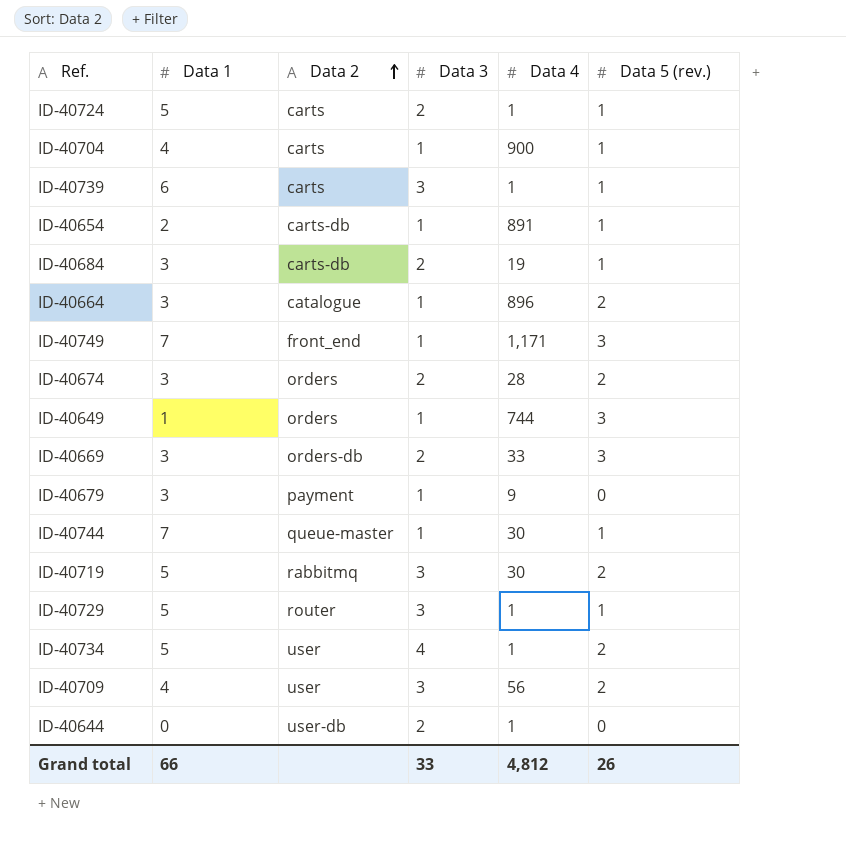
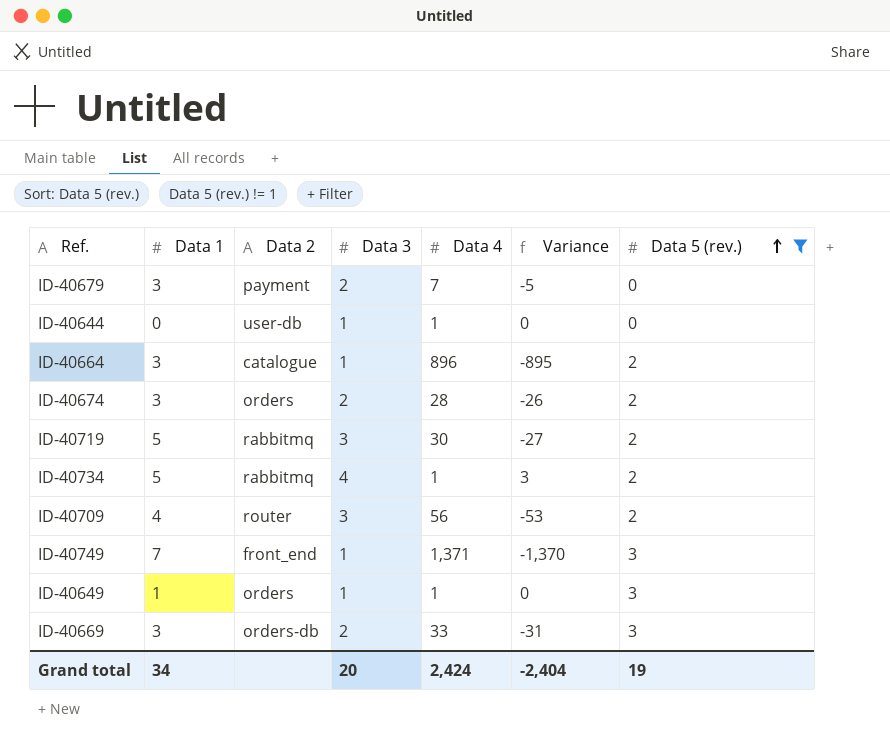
filter: none -> Data 5 (rev.) != 1
row order: Data 2 ascending -> Data 5 (rev.) ascending
column Variance | formula: none -> [Data 3] - [Data 4]
ID-40679 | Data 3: 1 -> 2
ID-40679 | Data 4: 9 -> 7
ID-40644 | Data 3: 2 -> 1
ID-40734 | Data 2: user -> rabbitmq
ID-40709 | Data 2: user -> router
ID-40749 | Data 4: 1,171 -> 1,371
ID-40649 | Data 4: 744 -> 1
Grand total | Data 1: 66 -> 34
Grand total | Data 3: 33 -> 20
Grand total | Data 4: 4,812 -> 2,424
Grand total | Data 5 (rev.): 26 -> 19

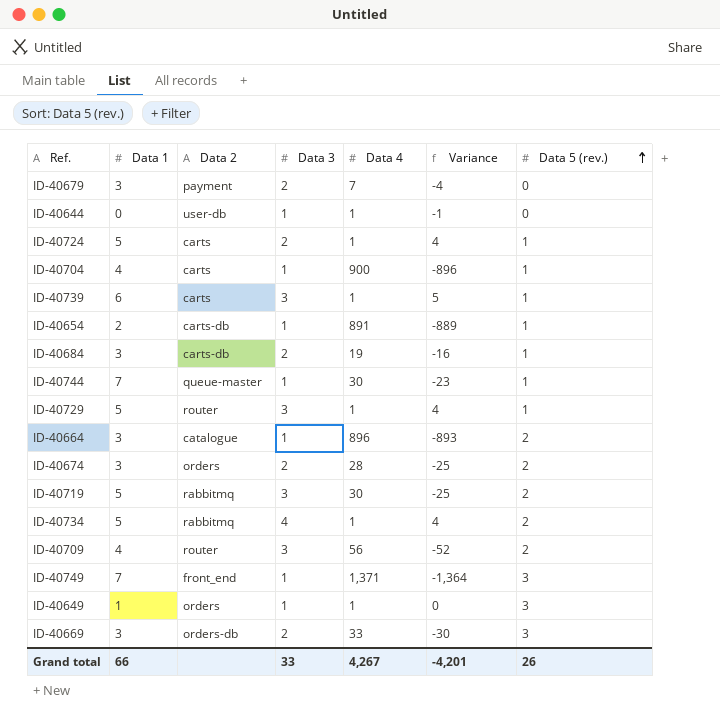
filter: Data 5 (rev.) != 1 -> none
column Variance | formula: [Data 3] - [Data 4] -> [Data 1] - [Data 4]
Grand total | Data 1: 34 -> 66
Grand total | Data 3: 20 -> 33
Grand total | Data 4: 2,424 -> 4,267
Grand total | Variance: -2,404 -> -4,201
Grand total | Data 5 (rev.): 19 -> 26

